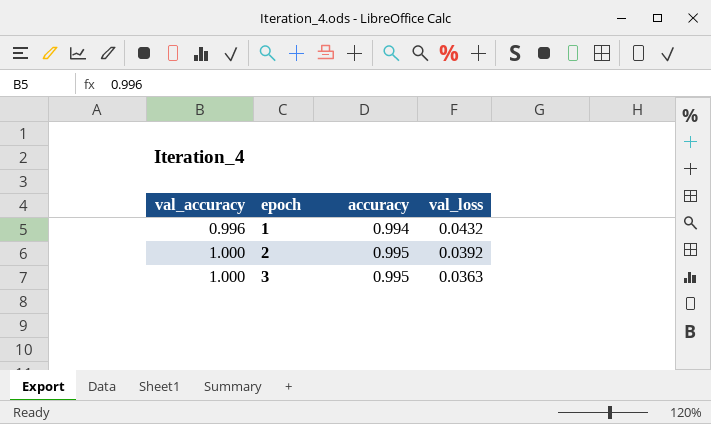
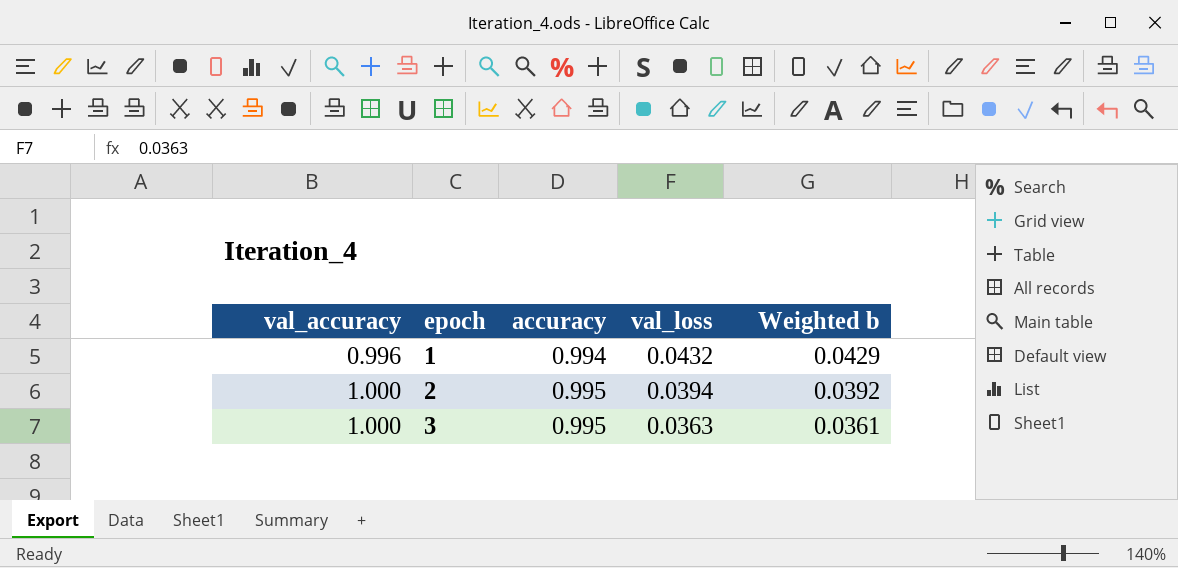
column Weighted b | formula: none -> [accuracy] * [val_loss]
2 | val_loss: 0.0392 -> 0.0394

